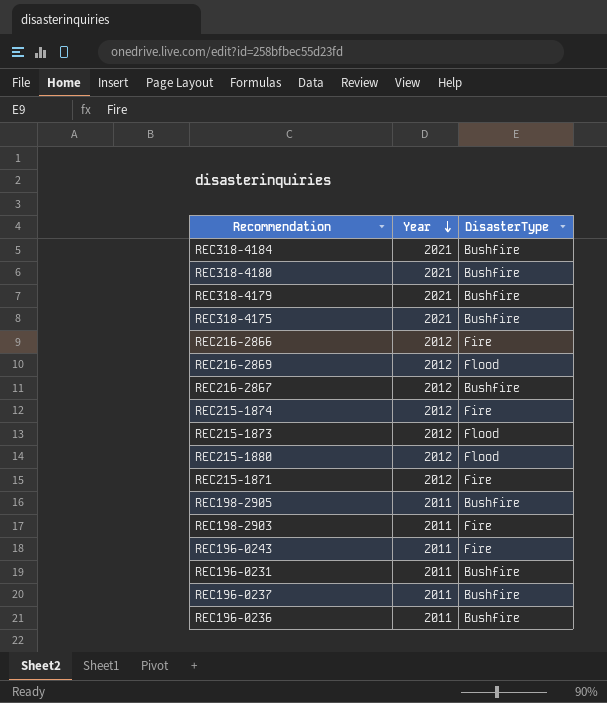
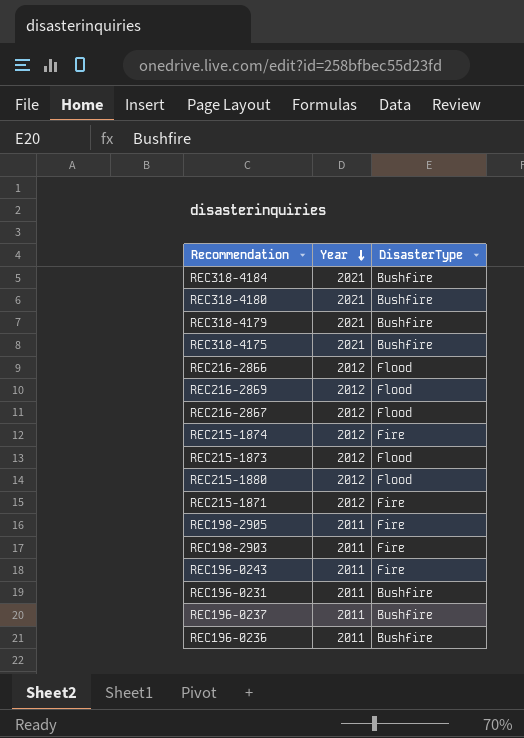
REC216-2866 | DisasterType: Fire -> Flood
REC216-2867 | DisasterType: Bushfire -> Flood
REC198-2905 | DisasterType: Bushfire -> Fire

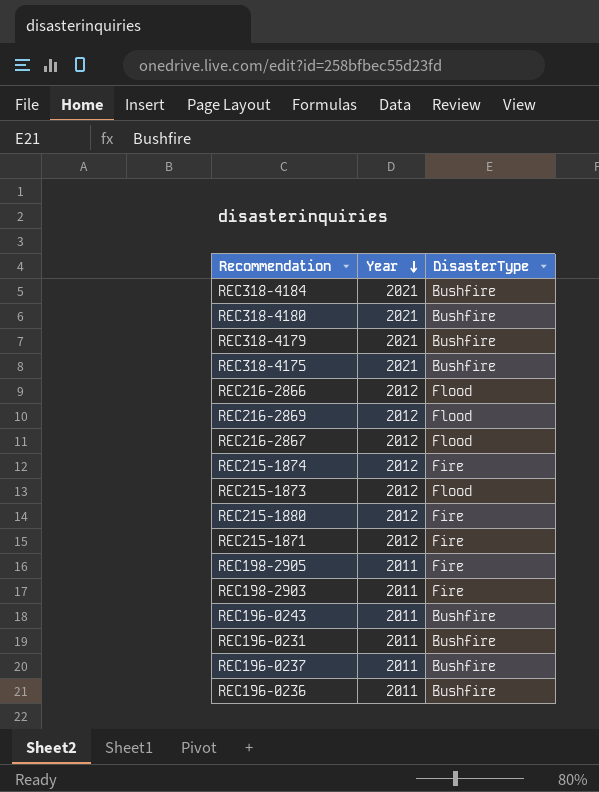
REC215-1880 | DisasterType: Flood -> Fire
REC196-0243 | DisasterType: Fire -> Bushfire

